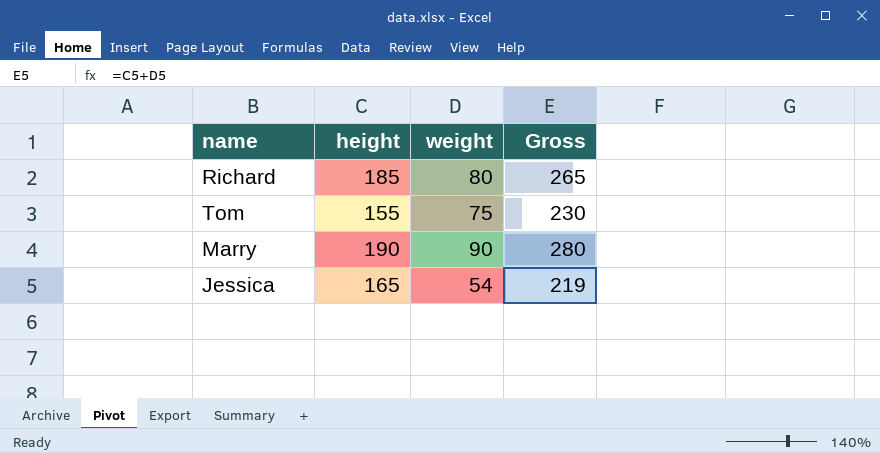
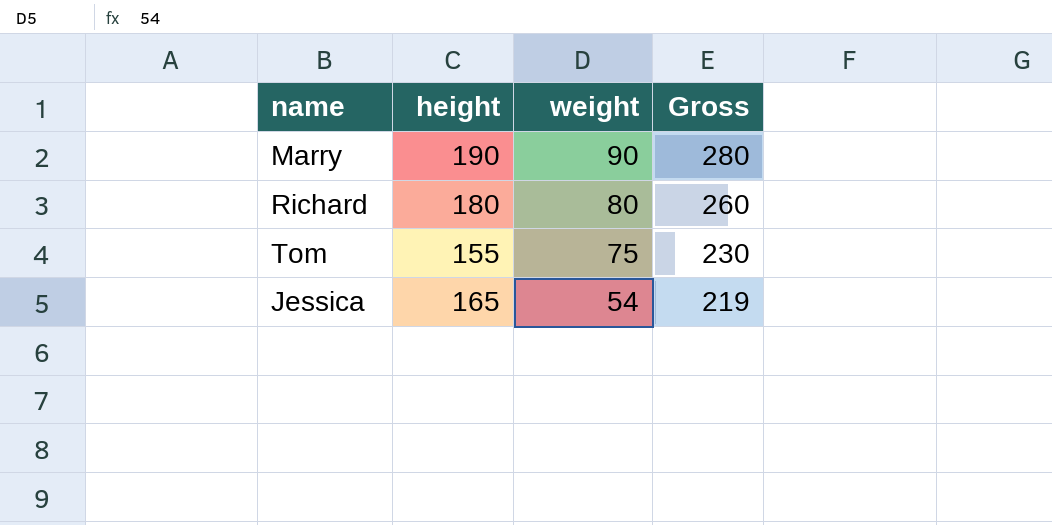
row order: none -> weight descending
Richard | height: 185 -> 180
Richard | Gross: 265 -> 260

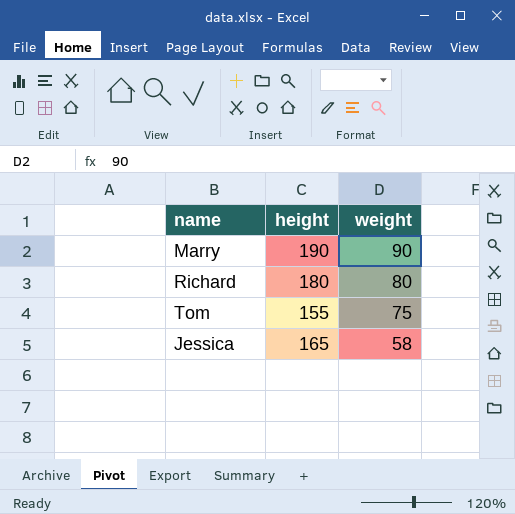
column Gross | formula: [height] + [weight] -> none
Jessica | weight: 54 -> 58

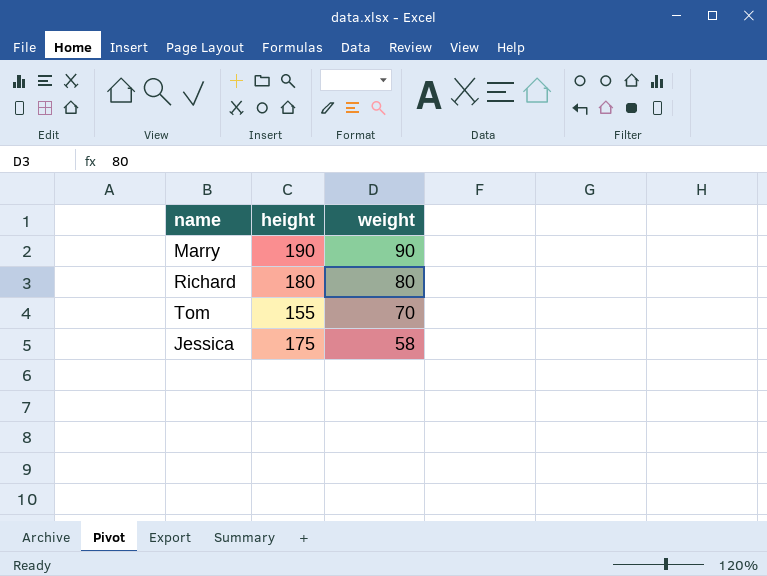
Tom | weight: 75 -> 70
Jessica | height: 165 -> 175

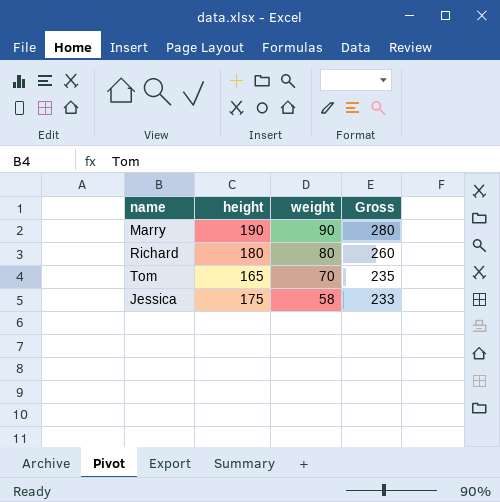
column Gross | formula: none -> [height] + [weight]
Tom | height: 155 -> 165

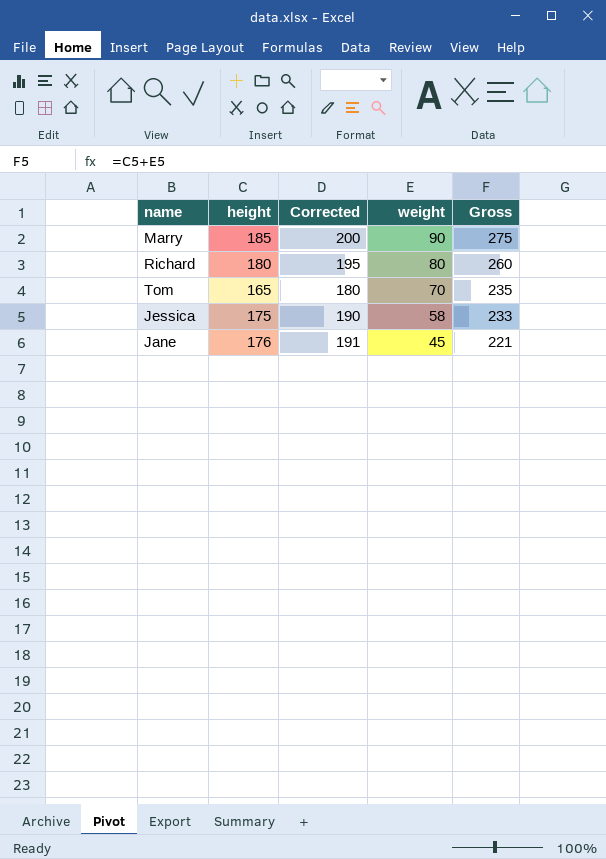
column Corrected | formula: none -> [height] + 15
Marry | height: 190 -> 185
Marry | Gross: 280 -> 275
row Jane: none -> 176 | 191 | 45 | 221

